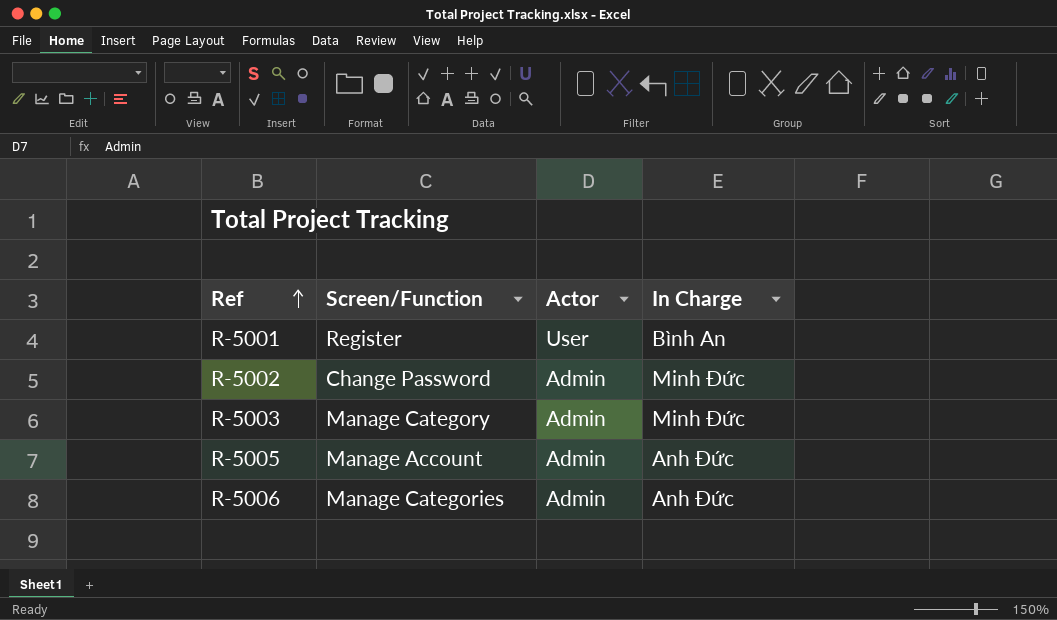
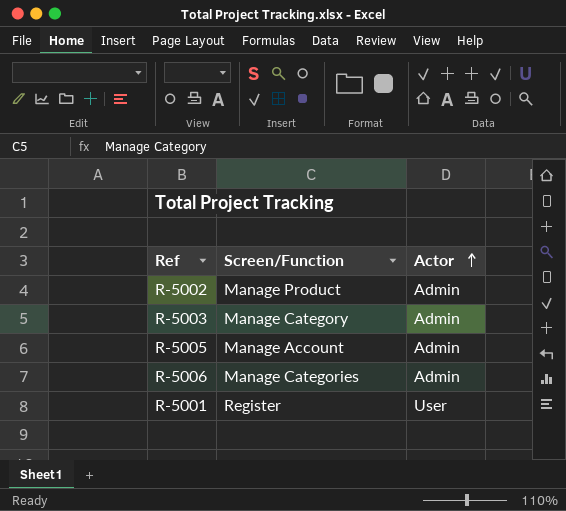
row order: Ref ascending -> Actor ascending
column In Charge | position: 4 -> none
R-5002 | Screen/Function: Change Password -> Manage Product

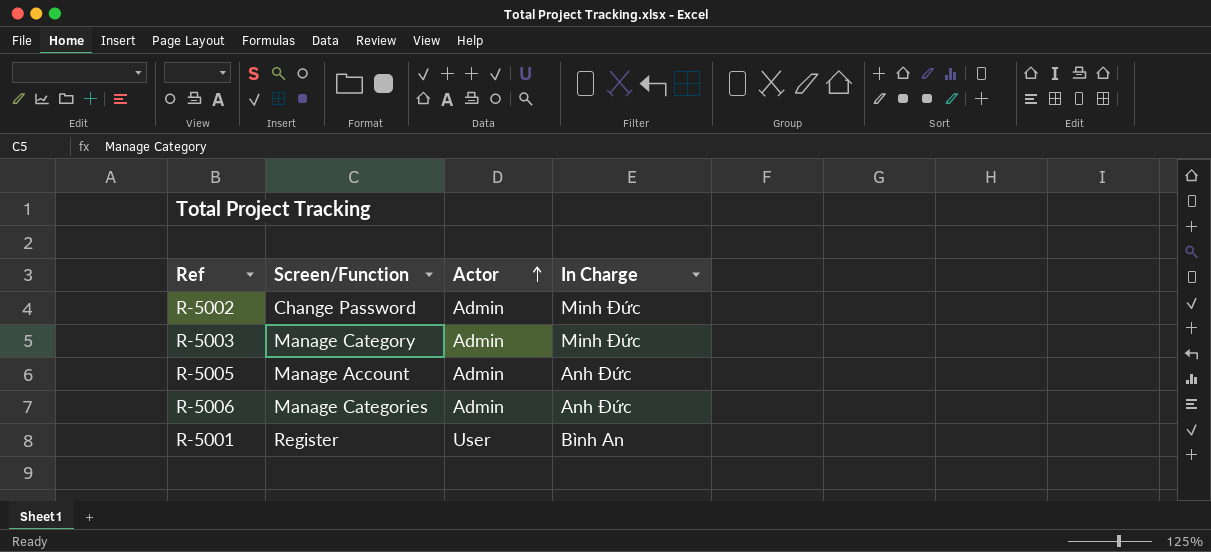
column In Charge | position: none -> 4
R-5002 | Screen/Function: Manage Product -> Change Password

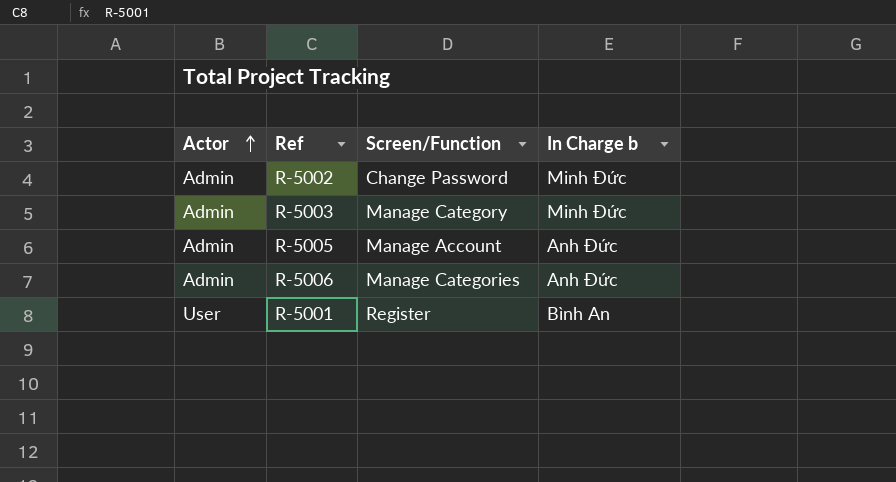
column Actor | position: 3 -> 1
column name: In Charge -> In Charge b

